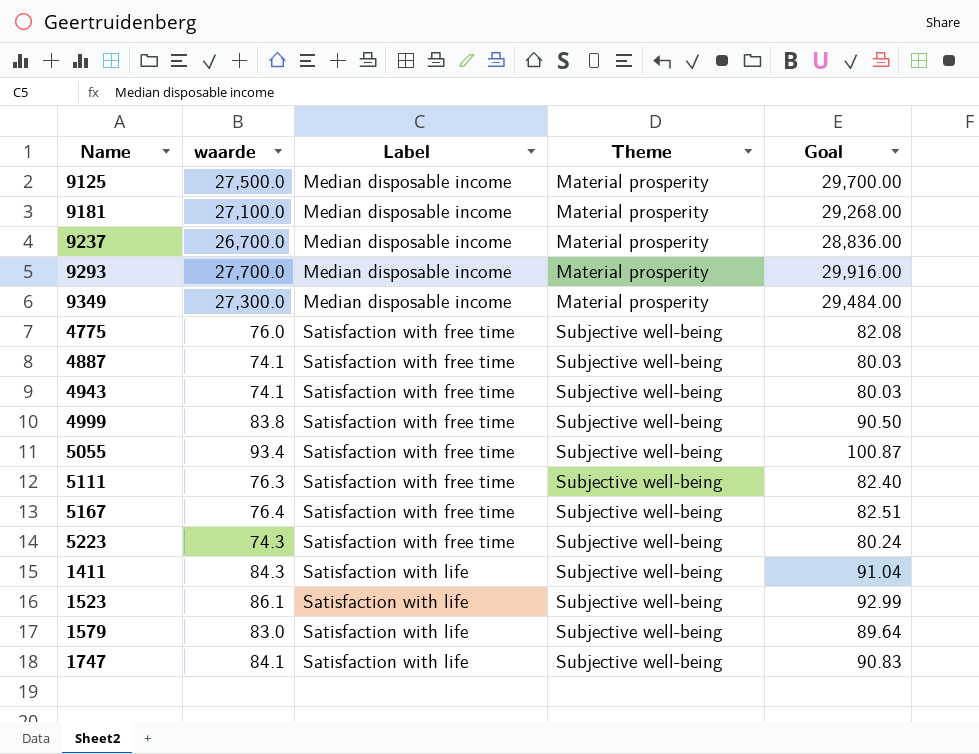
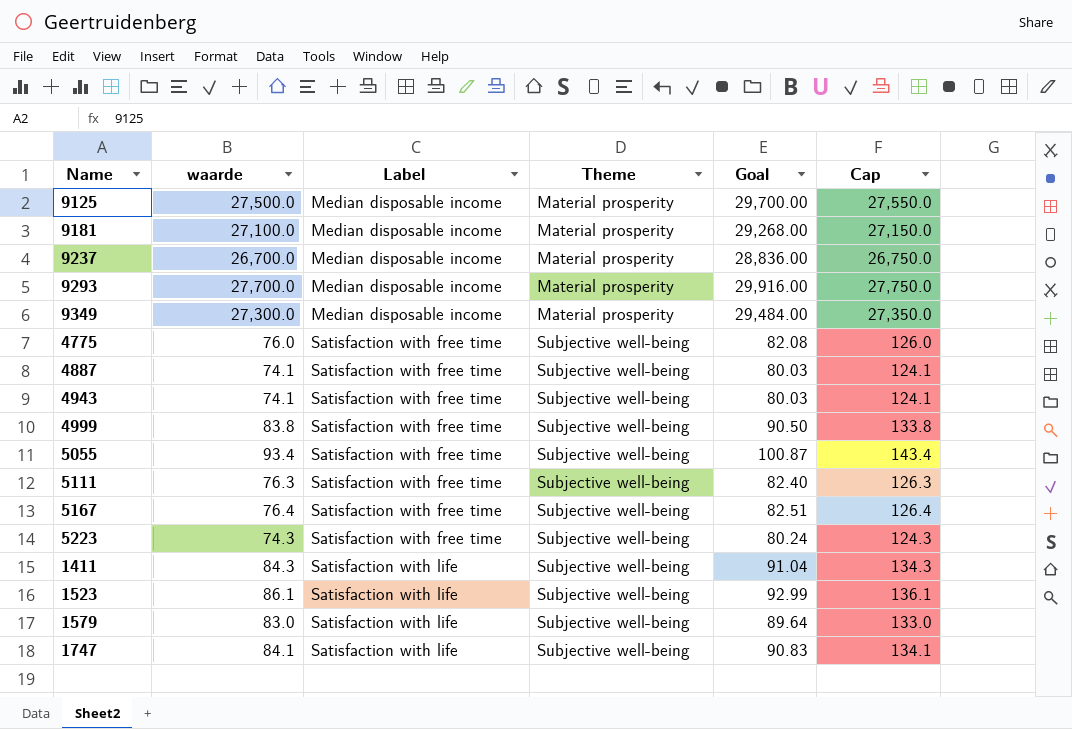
column Cap | formula: none -> [waarde] + 50

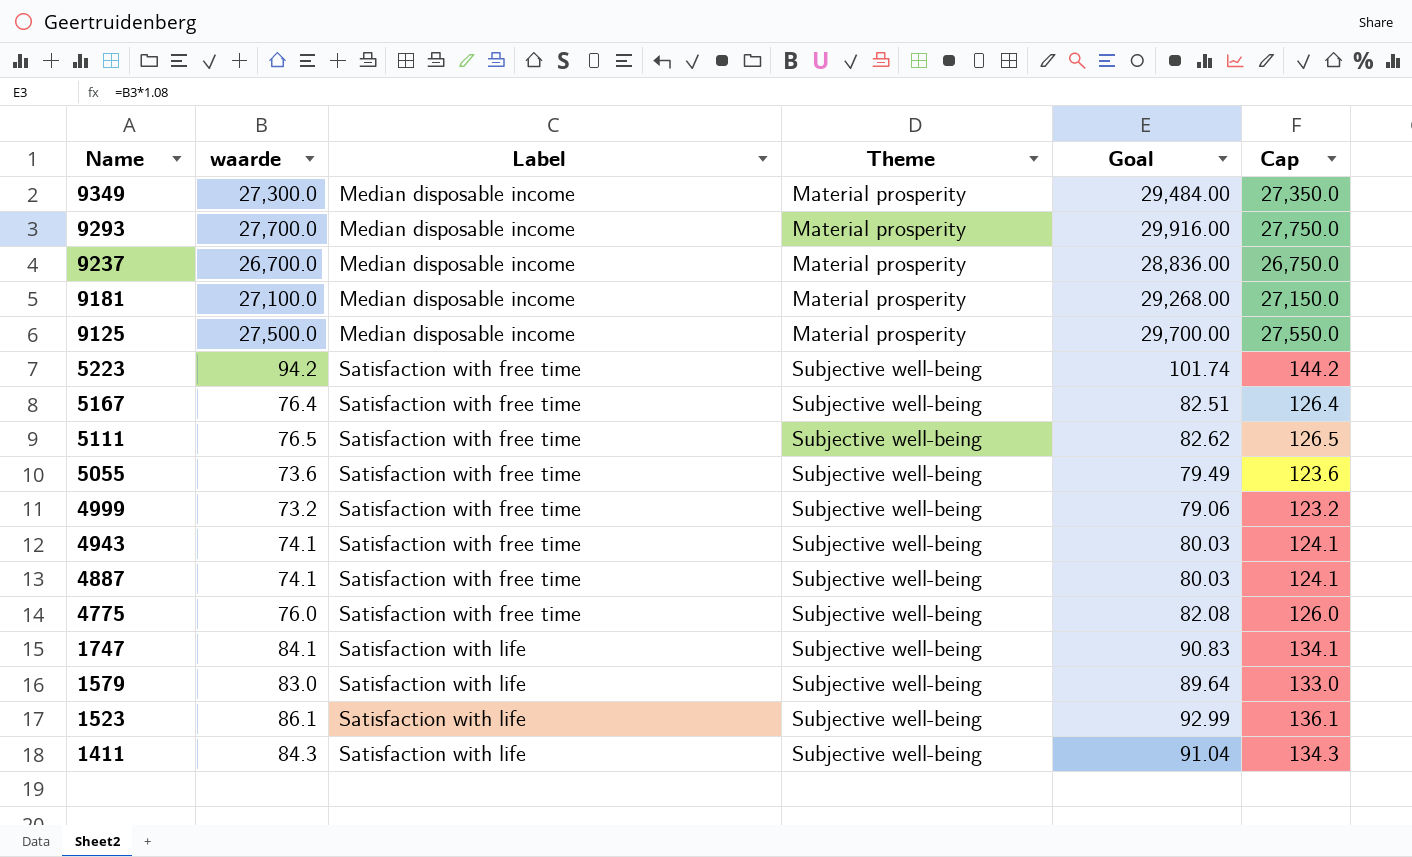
row order: Label ascending -> Name descending
5223 | waarde: 74.3 -> 94.2
5223 | Goal: 80.24 -> 101.74
5223 | Cap: 124.3 -> 144.2
5111 | waarde: 76.3 -> 76.5
5111 | Goal: 82.40 -> 82.62
5111 | Cap: 126.3 -> 126.5
5055 | waarde: 93.4 -> 73.6
5055 | Goal: 100.87 -> 79.49
5055 | Cap: 143.4 -> 123.6
4999 | waarde: 83.8 -> 73.2
4999 | Goal: 90.50 -> 79.06
4999 | Cap: 133.8 -> 123.2

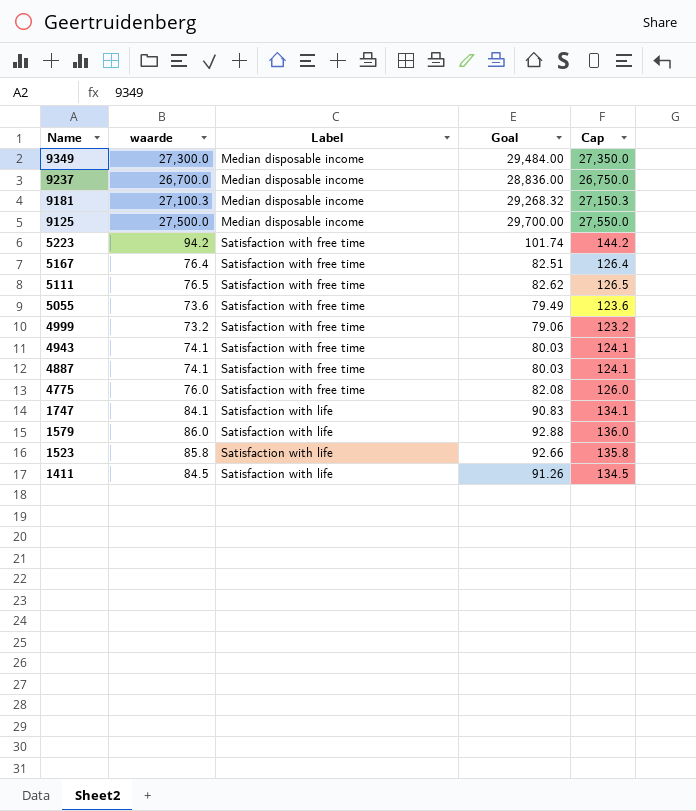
column Theme | position: 4 -> none
row 9293: 27,700.0 | Median disposable income | Material prosperity | 29,916.00 | 27,750.0 -> none
9181 | waarde: 27,100.0 -> 27,100.3
9181 | Goal: 29,268.00 -> 29,268.32
9181 | Cap: 27,150.0 -> 27,150.3
1579 | waarde: 83.0 -> 86.0
1579 | Goal: 89.64 -> 92.88
1579 | Cap: 133.0 -> 136.0
1523 | waarde: 86.1 -> 85.8
1523 | Goal: 92.99 -> 92.66
1523 | Cap: 136.1 -> 135.8
1411 | waarde: 84.3 -> 84.5
1411 | Goal: 91.04 -> 91.26
1411 | Cap: 134.3 -> 134.5

